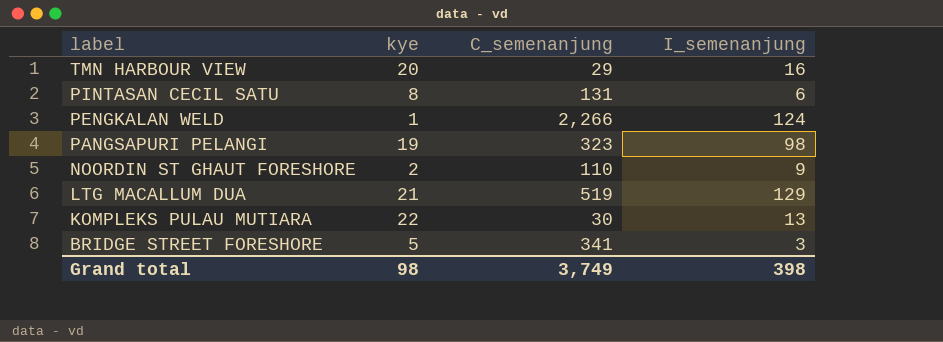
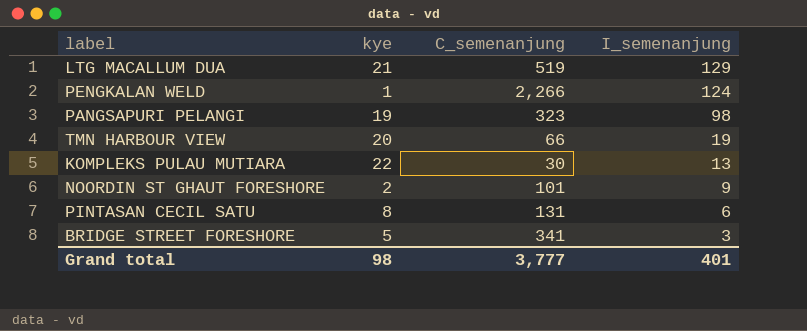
row order: label descending -> I_semenanjung descending
TMN HARBOUR VIEW | C_semenanjung: 29 -> 66
TMN HARBOUR VIEW | I_semenanjung: 16 -> 19
NOORDIN ST GHAUT FORESHORE | C_semenanjung: 110 -> 101
Grand total | C_semenanjung: 3,749 -> 3,777
Grand total | I_semenanjung: 398 -> 401

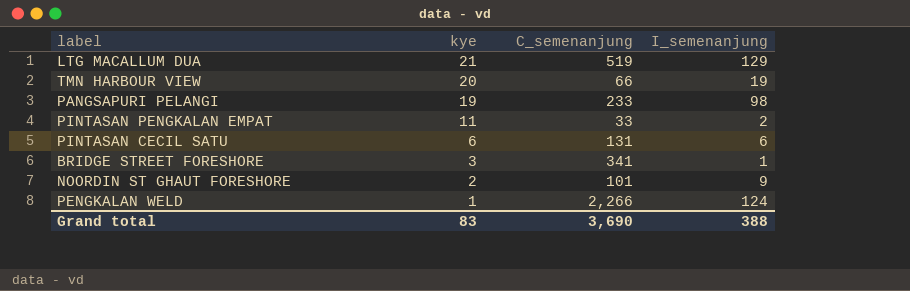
row order: I_semenanjung descending -> kye descending
row KOMPLEKS PULAU MUTIARA: 22 | 30 | 13 -> none
PANGSAPURI PELANGI | C_semenanjung: 323 -> 233
row PINTASAN PENGKALAN EMPAT: none -> 11 | 33 | 2
PINTASAN CECIL SATU | kye: 8 -> 6
BRIDGE STREET FORESHORE | kye: 5 -> 3
BRIDGE STREET FORESHORE | I_semenanjung: 3 -> 1
Grand total | kye: 98 -> 83
Grand total | C_semenanjung: 3,777 -> 3,690
Grand total | I_semenanjung: 401 -> 388

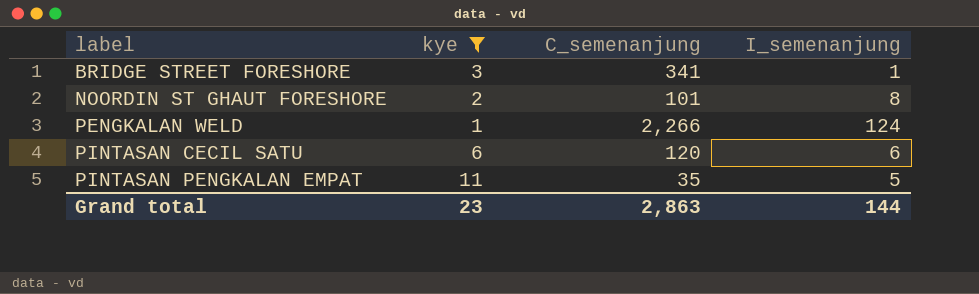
filter: none -> kye <= 11
row order: kye descending -> label ascending
NOORDIN ST GHAUT FORESHORE | I_semenanjung: 9 -> 8
PINTASAN CECIL SATU | C_semenanjung: 131 -> 120
PINTASAN PENGKALAN EMPAT | C_semenanjung: 33 -> 35
PINTASAN PENGKALAN EMPAT | I_semenanjung: 2 -> 5
Grand total | kye: 83 -> 23
Grand total | C_semenanjung: 3,690 -> 2,863
Grand total | I_semenanjung: 388 -> 144

